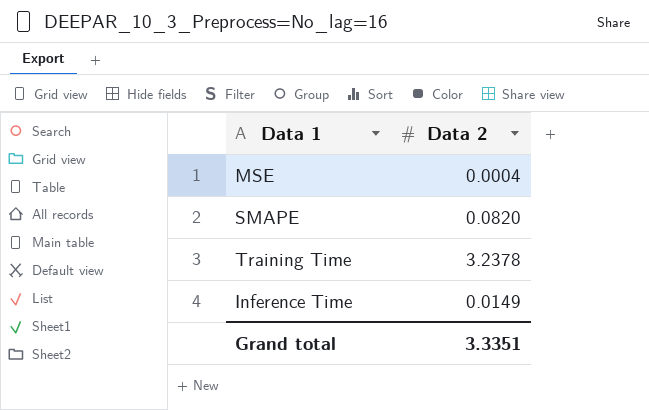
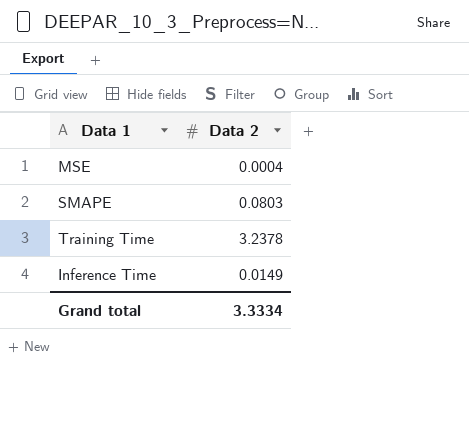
SMAPE | Data 2: 0.0820 -> 0.0803
Grand total | Data 2: 3.3351 -> 3.3334

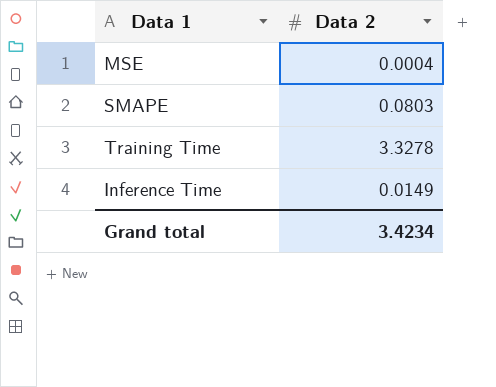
Training Time | Data 2: 3.2378 -> 3.3278
Grand total | Data 2: 3.3334 -> 3.4234

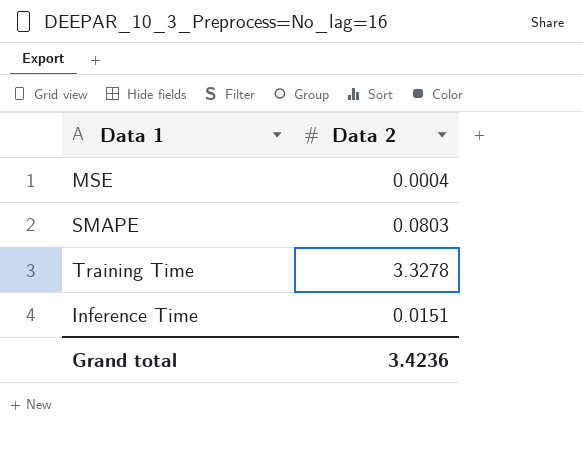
Inference Time | Data 2: 0.0149 -> 0.0151
Grand total | Data 2: 3.4234 -> 3.4236

